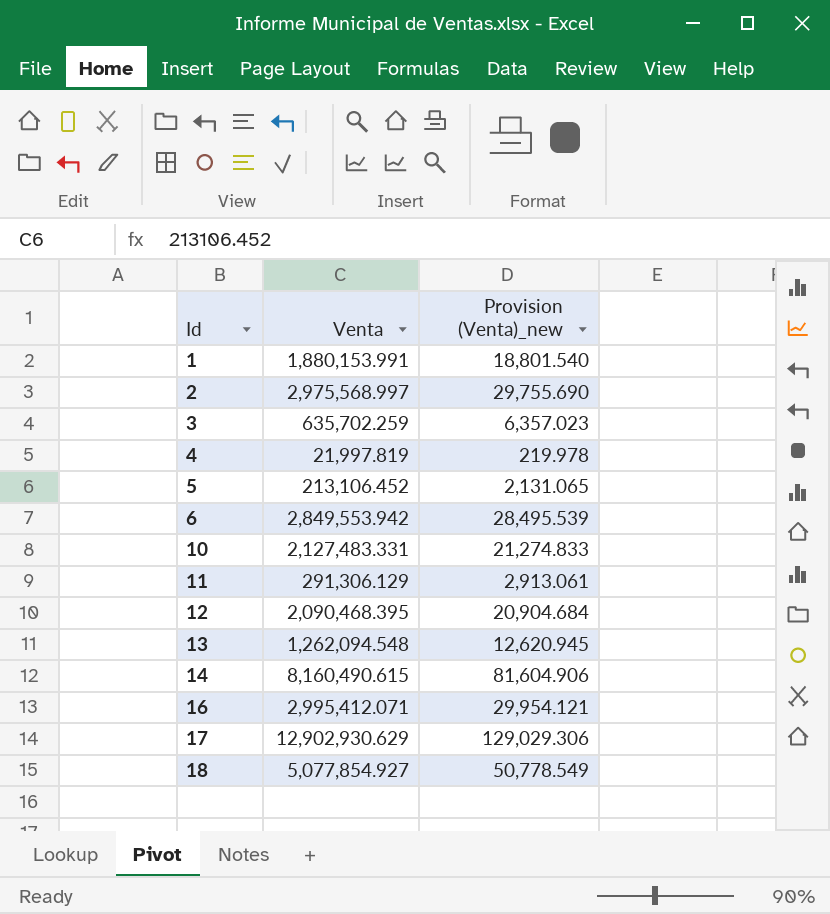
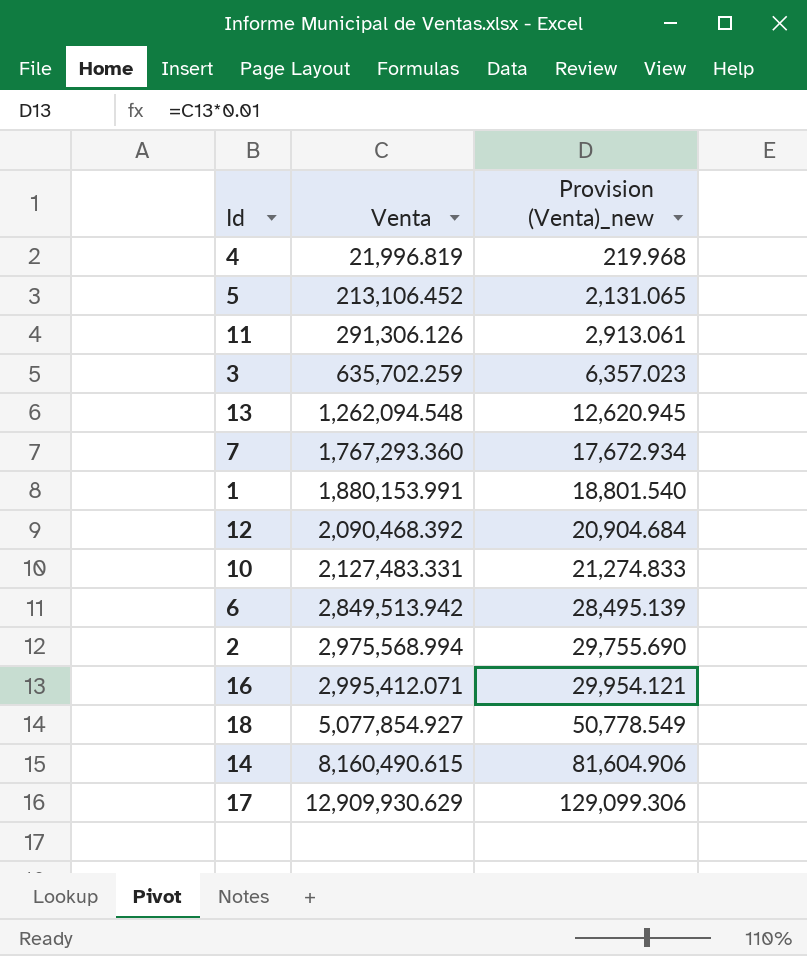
row order: Id ascending -> Venta ascending
4 | Venta: 21,997.819 -> 21,996.819
4 | Provision (Venta)_new: 219.978 -> 219.968
11 | Venta: 291,306.129 -> 291,306.126
row 7: none -> 1,767,293.360 | 17,672.934
12 | Venta: 2,090,468.395 -> 2,090,468.392
6 | Venta: 2,849,553.942 -> 2,849,513.942
6 | Provision (Venta)_new: 28,495.539 -> 28,495.139
2 | Venta: 2,975,568.997 -> 2,975,568.994
17 | Venta: 12,902,930.629 -> 12,909,930.629
17 | Provision (Venta)_new: 129,029.306 -> 129,099.306

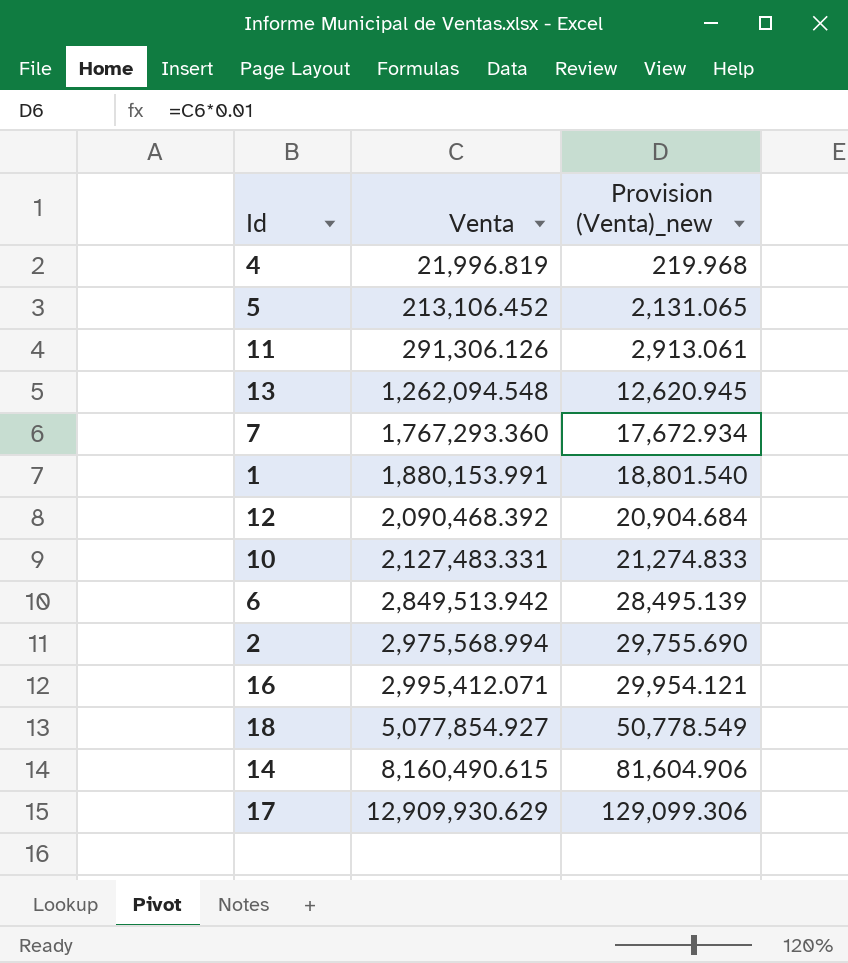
row 3: 635,702.259 | 6,357.023 -> none

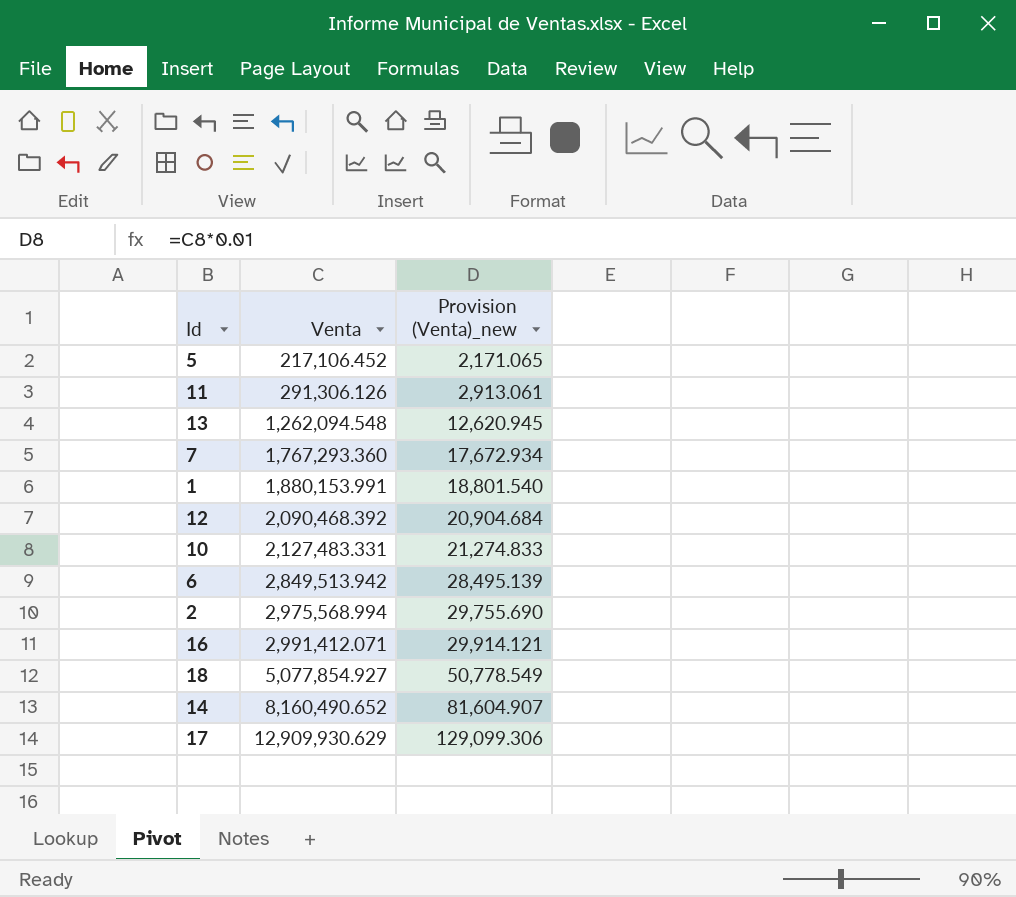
row 4: 21,996.819 | 219.968 -> none
5 | Venta: 213,106.452 -> 217,106.452
5 | Provision (Venta)_new: 2,131.065 -> 2,171.065
16 | Venta: 2,995,412.071 -> 2,991,412.071
16 | Provision (Venta)_new: 29,954.121 -> 29,914.121
14 | Venta: 8,160,490.615 -> 8,160,490.652
14 | Provision (Venta)_new: 81,604.906 -> 81,604.907

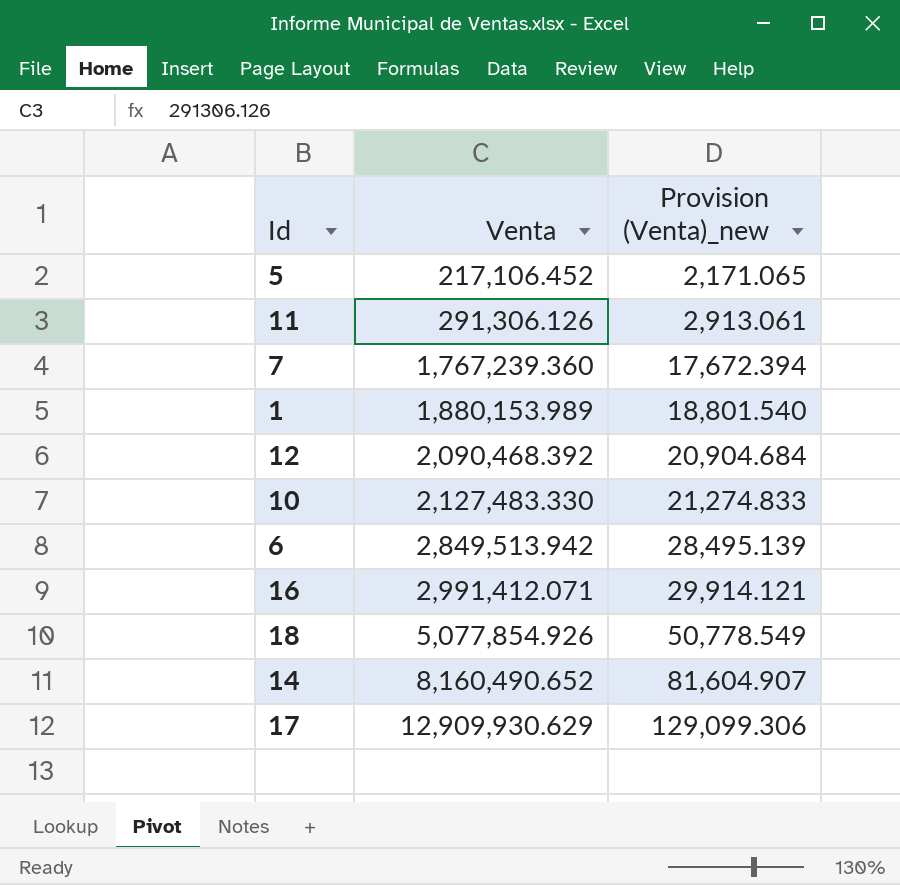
row 13: 1,262,094.548 | 12,620.945 -> none
row 2: 2,975,568.994 | 29,755.690 -> none
7 | Venta: 1,767,293.360 -> 1,767,239.360
7 | Provision (Venta)_new: 17,672.934 -> 17,672.394
1 | Venta: 1,880,153.991 -> 1,880,153.989
10 | Venta: 2,127,483.331 -> 2,127,483.330
18 | Venta: 5,077,854.927 -> 5,077,854.926

